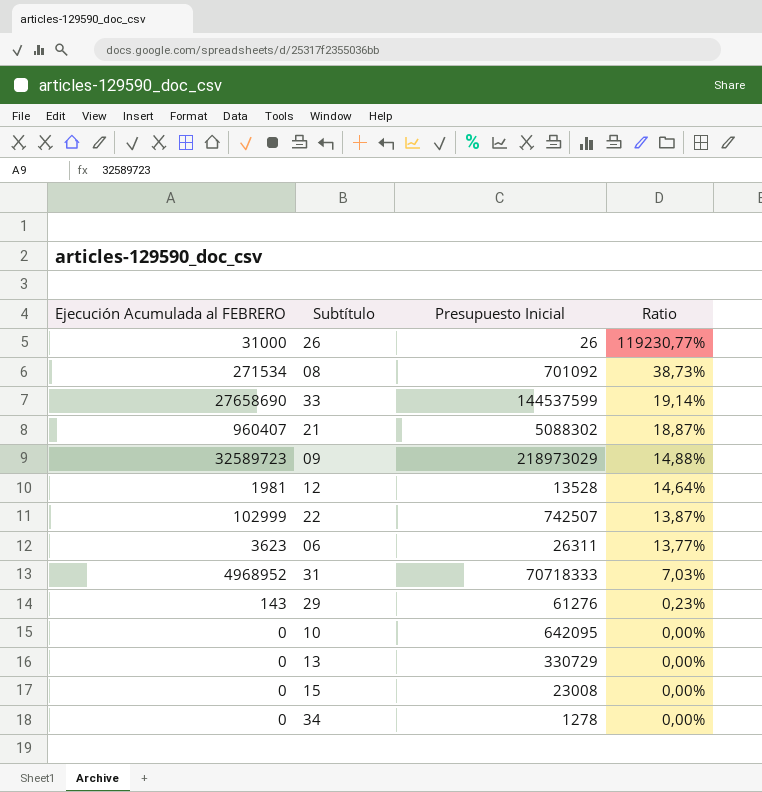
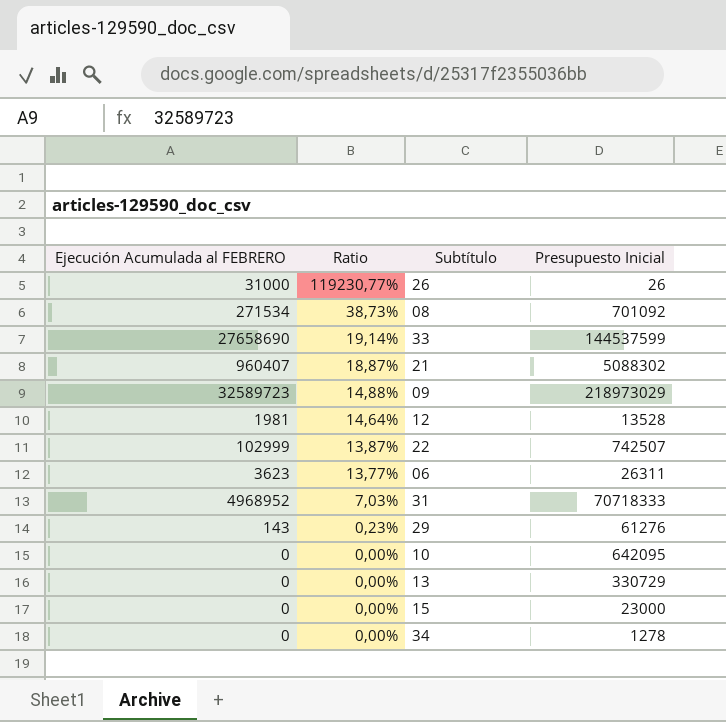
column Ratio | position: 4 -> 2
15 | Presupuesto Inicial: 23008 -> 23000

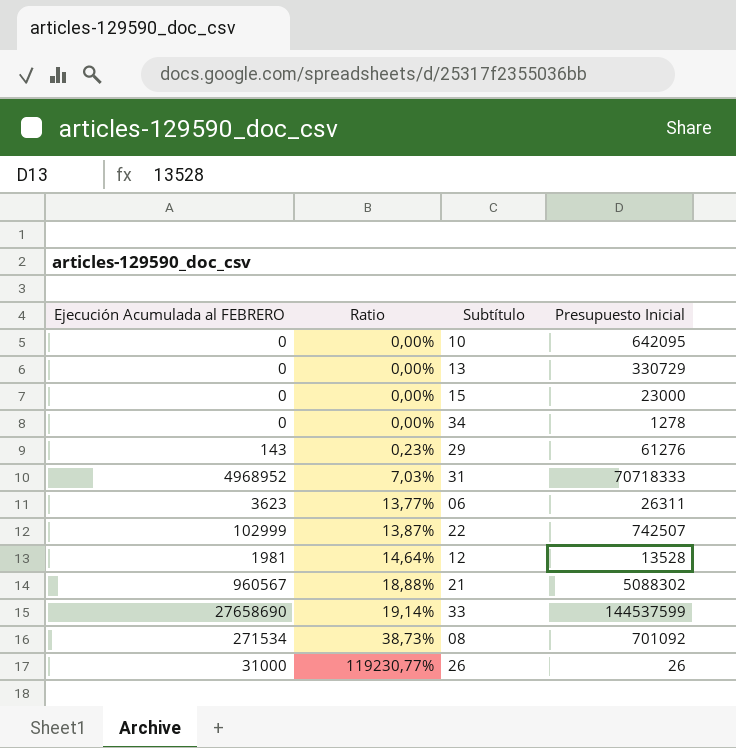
row order: Ratio descending -> Ratio ascending
row 09: 32589723 | 14,88% | 218973029 -> none
21 | Ejecución Acumulada al FEBRERO: 960407 -> 960567
21 | Ratio: 18,87% -> 18,88%

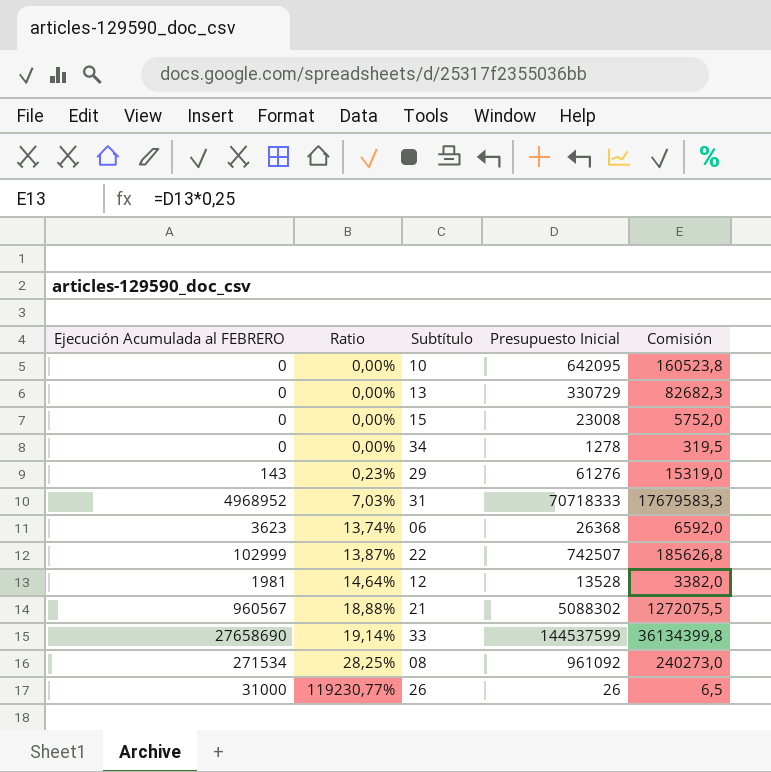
column Comisión | formula: none -> [Presupuesto Inicial] * 0,25
15 | Presupuesto Inicial: 23000 -> 23008
06 | Ratio: 13,77% -> 13,74%
06 | Presupuesto Inicial: 26311 -> 26368
08 | Ratio: 38,73% -> 28,25%
08 | Presupuesto Inicial: 701092 -> 961092

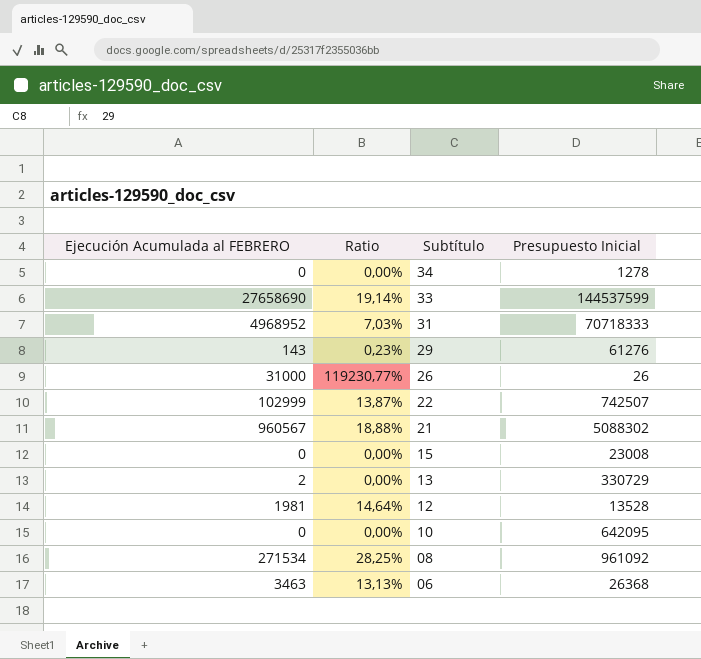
row order: Ratio ascending -> Subtítulo descending
column Comisión | formula: [Presupuesto Inicial] * 0,25 -> none
13 | Ejecución Acumulada al FEBRERO: 0 -> 2
06 | Ejecución Acumulada al FEBRERO: 3623 -> 3463
06 | Ratio: 13,74% -> 13,13%

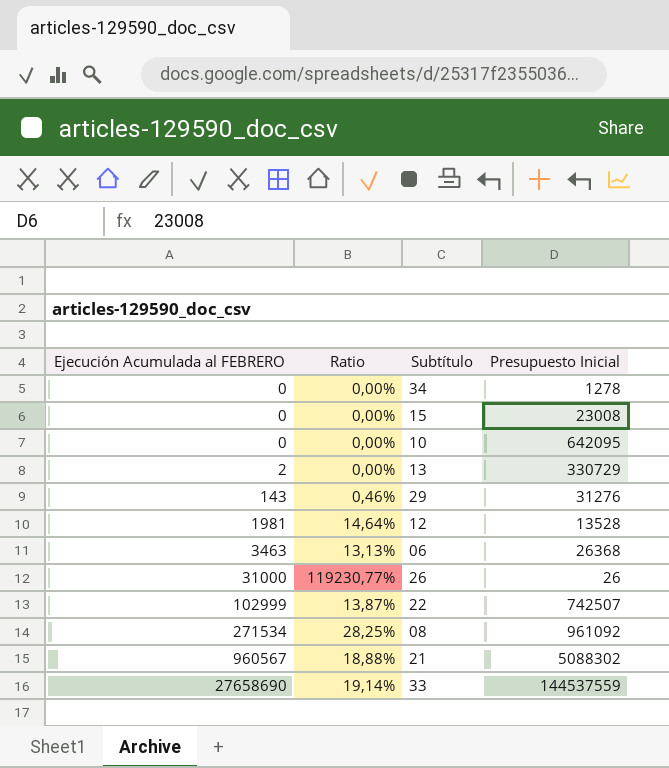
row order: Subtítulo descending -> Ejecución Acumulada al FEBRERO ascending
row 31: 4968952 | 7,03% | 70718333 -> none
29 | Ratio: 0,23% -> 0,46%
29 | Presupuesto Inicial: 61276 -> 31276
33 | Presupuesto Inicial: 144537599 -> 144537559

